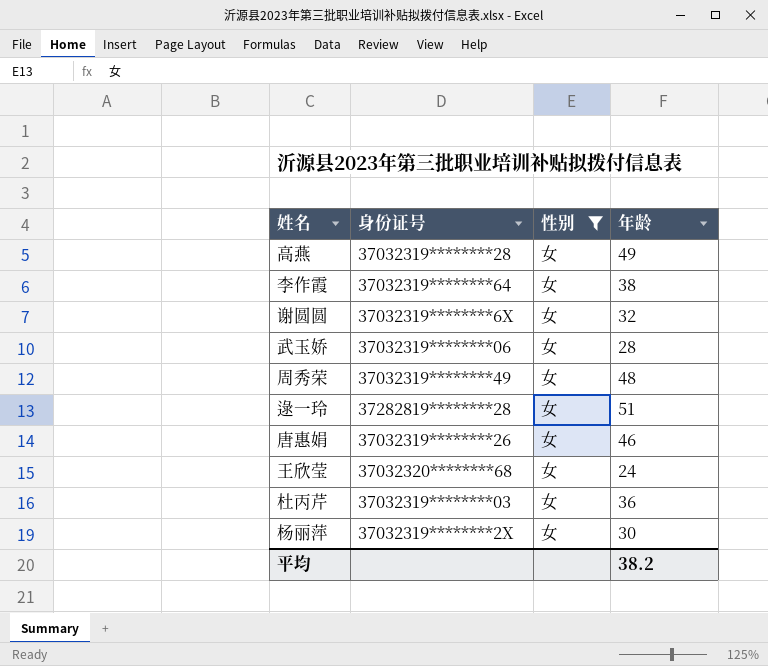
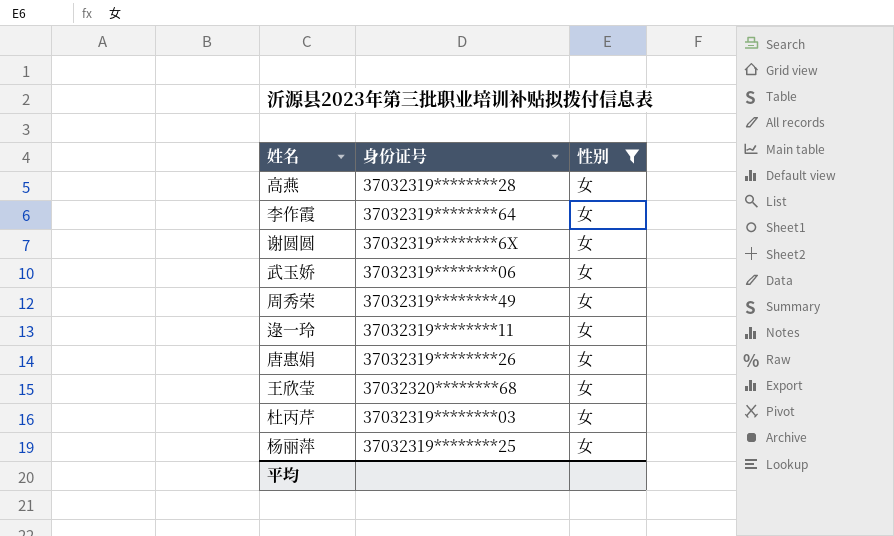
column 年龄 | position: 4 -> none
逯一玲 | 身份证号: 37282819********28 -> 37032319********11
杨丽萍 | 身份证号: 37032319********2X -> 37032319********25

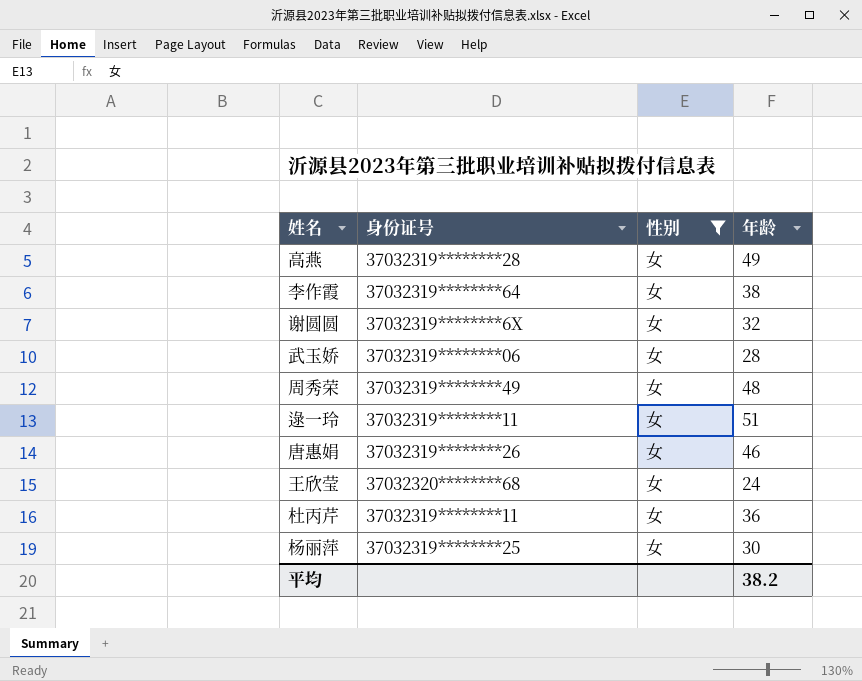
column 年龄 | position: none -> 4
杜丙芹 | 身份证号: 37032319********03 -> 37032319********11

